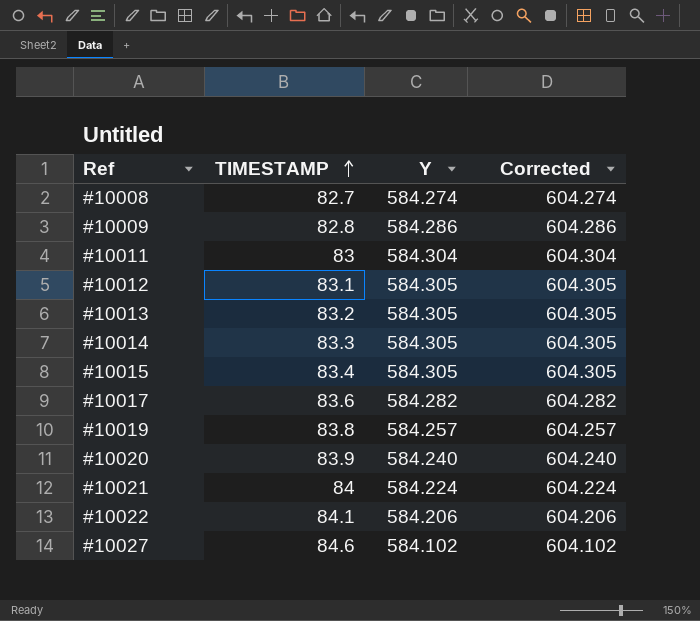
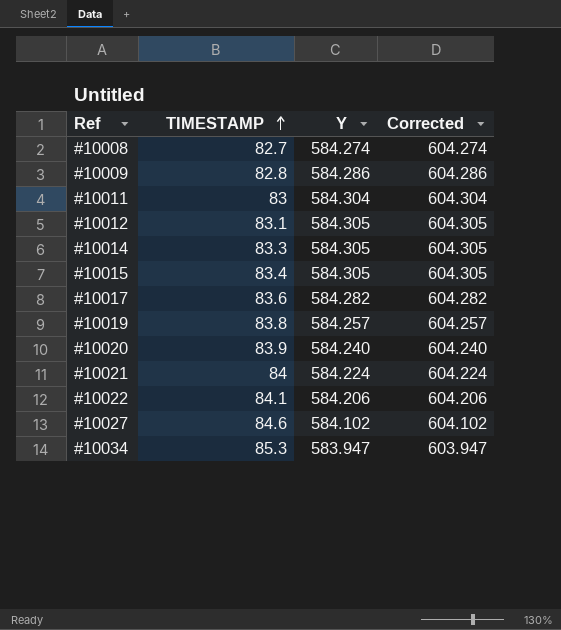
row #10013: 83.2 | 584.305 | 604.305 -> none
row #10034: none -> 85.3 | 583.947 | 603.947

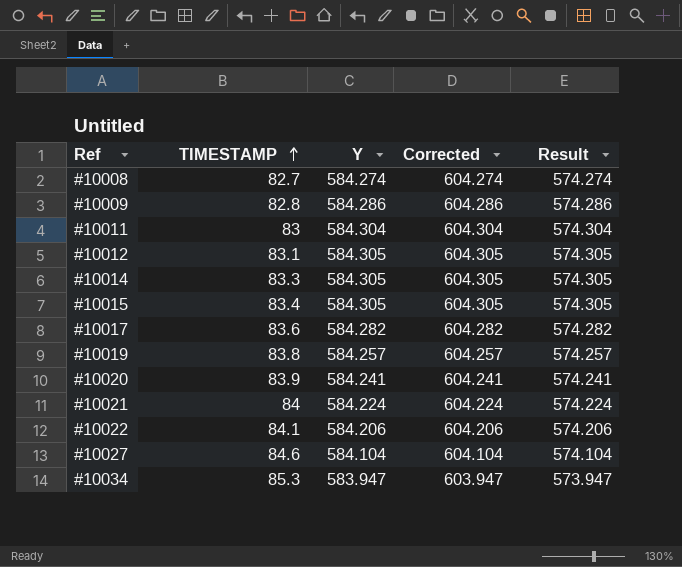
column Result | formula: none -> [Y] - 10
#10020 | Y: 584.240 -> 584.241
#10020 | Corrected: 604.240 -> 604.241
#10027 | Y: 584.102 -> 584.104
#10027 | Corrected: 604.102 -> 604.104

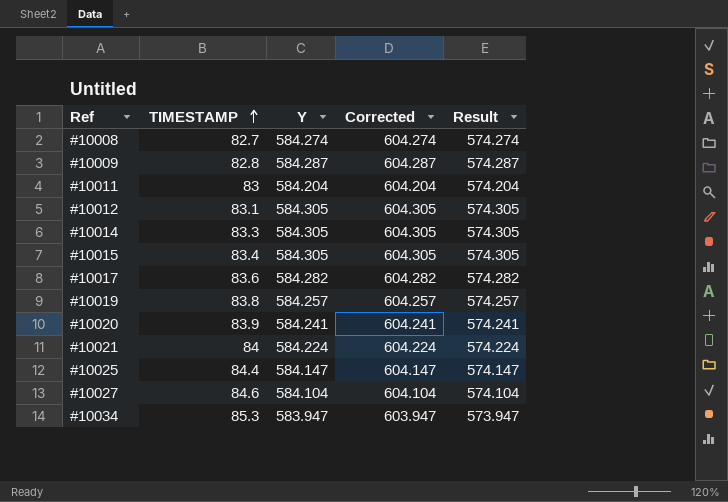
row #10022: 84.1 | 584.206 | 604.206 | 574.206 -> none
#10009 | Y: 584.286 -> 584.287
#10009 | Corrected: 604.286 -> 604.287
#10009 | Result: 574.286 -> 574.287
#10011 | Y: 584.304 -> 584.204
#10011 | Corrected: 604.304 -> 604.204
#10011 | Result: 574.304 -> 574.204
row #10025: none -> 84.4 | 584.147 | 604.147 | 574.147

